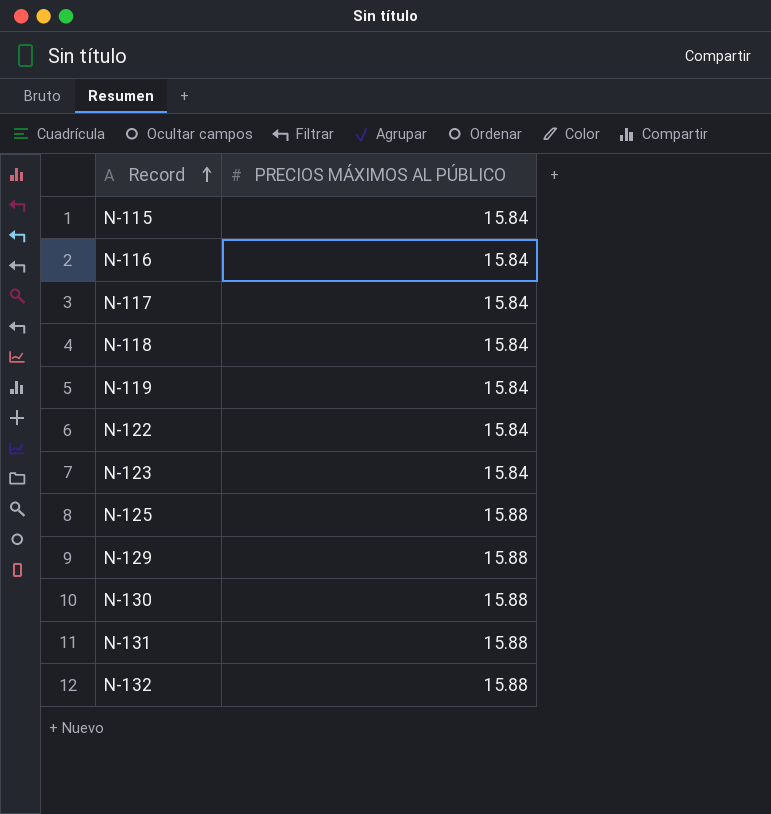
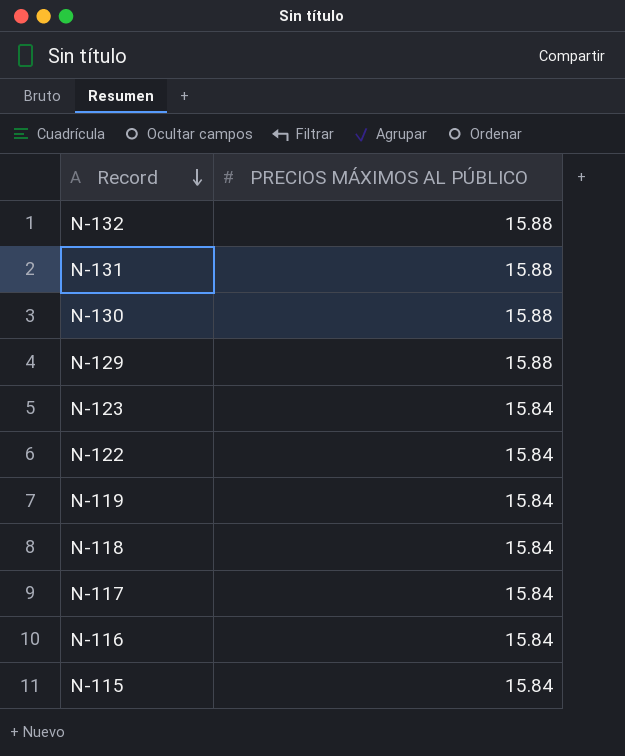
row order: Record ascending -> Record descending
row N-125: 15.88 -> none

